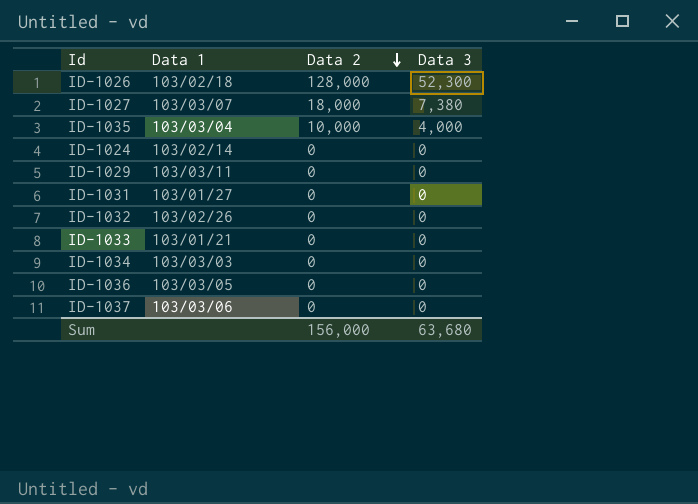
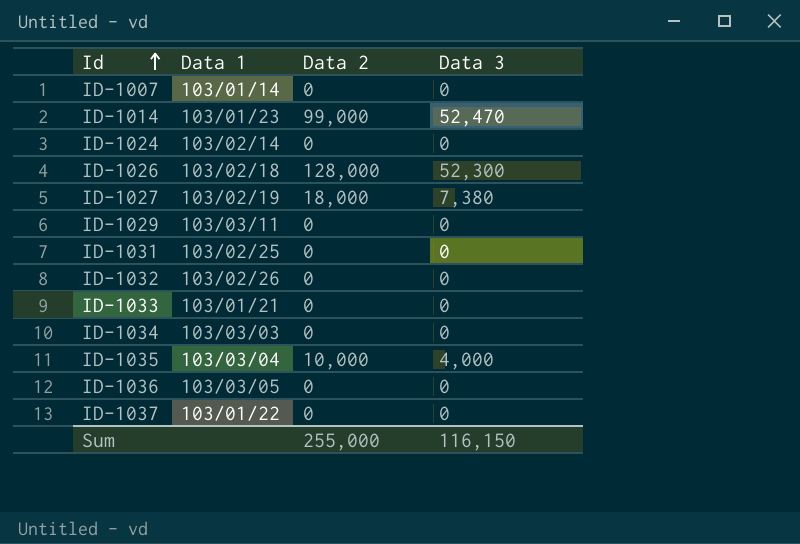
row order: Data 2 descending -> Id ascending
row ID-1007: none -> 103/01/14 | 0 | 0
row ID-1014: none -> 103/01/23 | 99,000 | 52,470
ID-1027 | Data 1: 103/03/07 -> 103/02/19
ID-1031 | Data 1: 103/01/27 -> 103/02/25
ID-1037 | Data 1: 103/03/06 -> 103/01/22
Sum | Data 2: 156,000 -> 255,000
Sum | Data 3: 63,680 -> 116,150

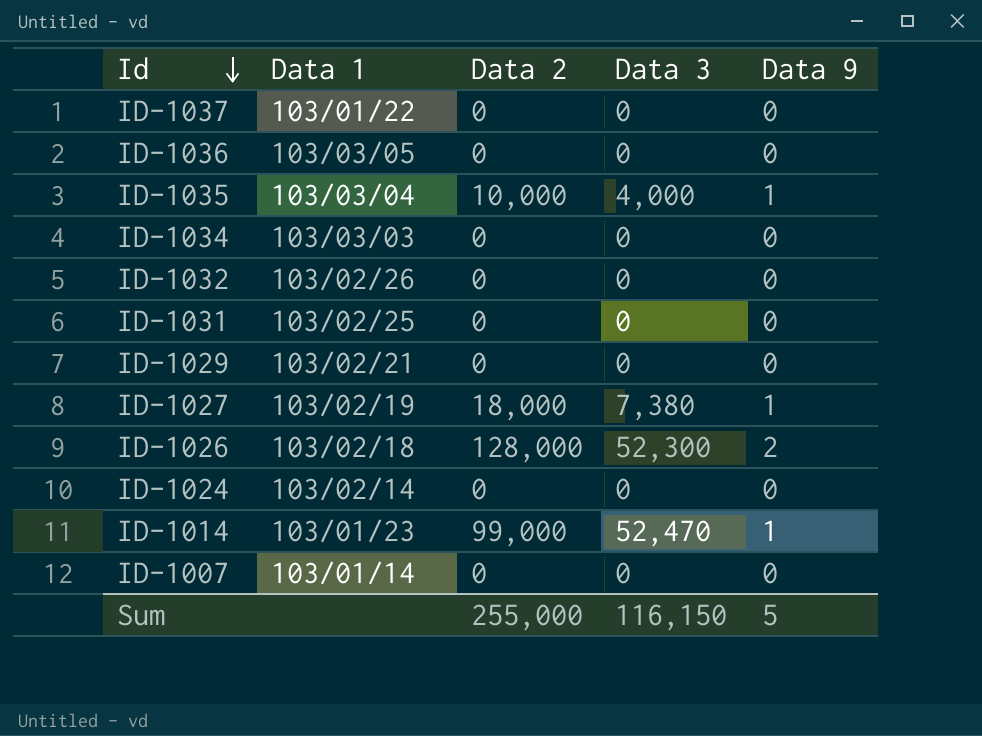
row order: Id ascending -> Id descending
column Data 9 | position: none -> 5
row ID-1033: 103/01/21 | 0 | 0 -> none
ID-1029 | Data 1: 103/03/11 -> 103/02/21

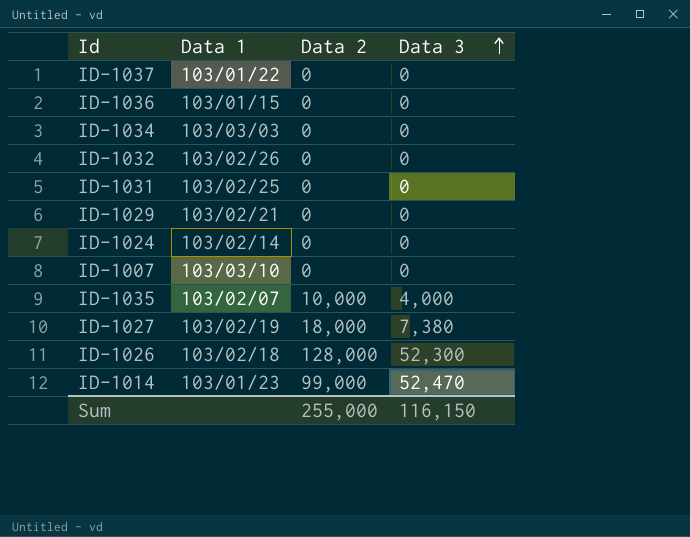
row order: Id descending -> Data 3 ascending
column Data 9 | position: 5 -> none
ID-1036 | Data 1: 103/03/05 -> 103/01/15
ID-1007 | Data 1: 103/01/14 -> 103/03/10
ID-1035 | Data 1: 103/03/04 -> 103/02/07

